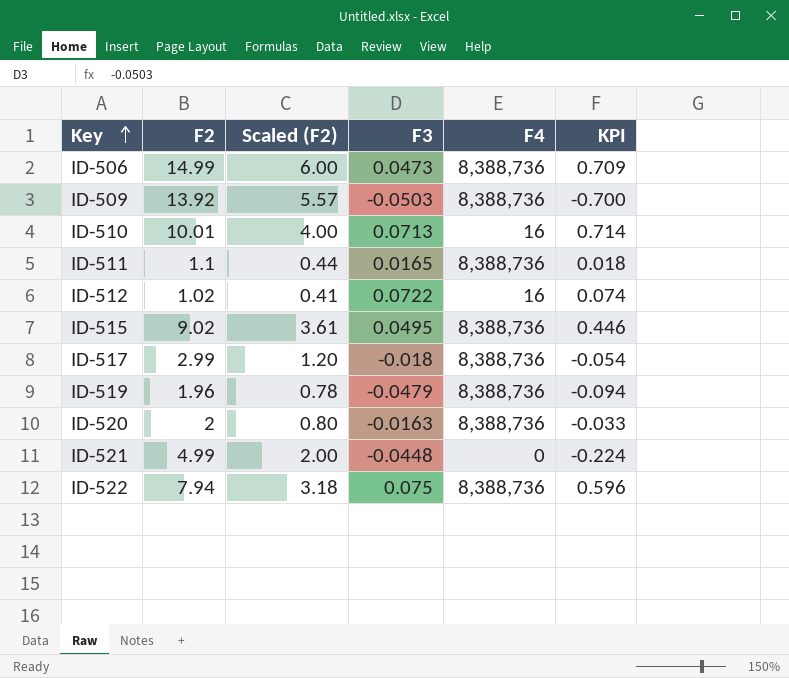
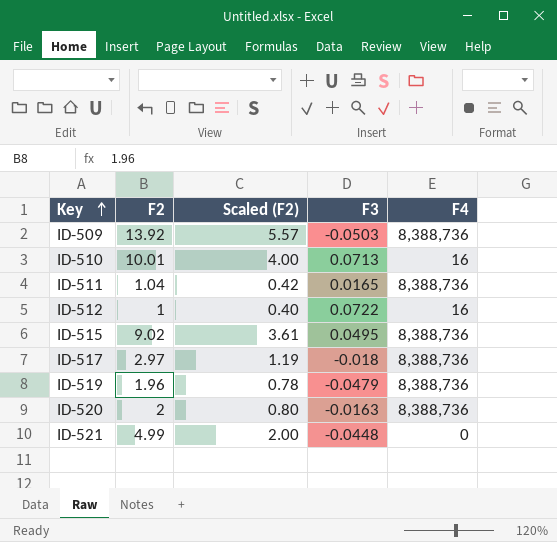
column KPI | formula: [F2] * [F3] -> none
row ID-506: 14.99 | 6.00 | 0.0473 | 8,388,736 | 0.709 -> none
row ID-522: 7.94 | 3.18 | 0.075 | 8,388,736 | 0.596 -> none
ID-511 | F2: 1.1 -> 1.04
ID-511 | Scaled (F2): 0.44 -> 0.42
ID-512 | F2: 1.02 -> 1
ID-512 | Scaled (F2): 0.41 -> 0.40
ID-517 | F2: 2.99 -> 2.97
ID-517 | Scaled (F2): 1.20 -> 1.19

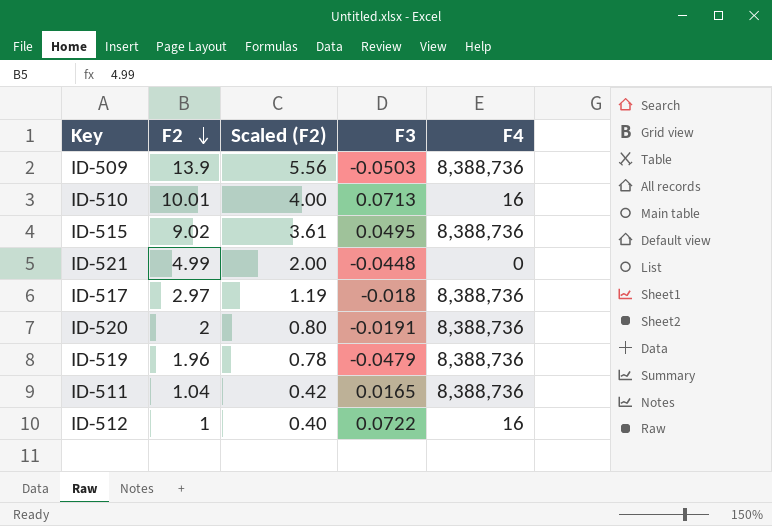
row order: Key ascending -> F2 descending
ID-509 | F2: 13.92 -> 13.9
ID-509 | Scaled (F2): 5.57 -> 5.56
ID-520 | F3: -0.0163 -> -0.0191

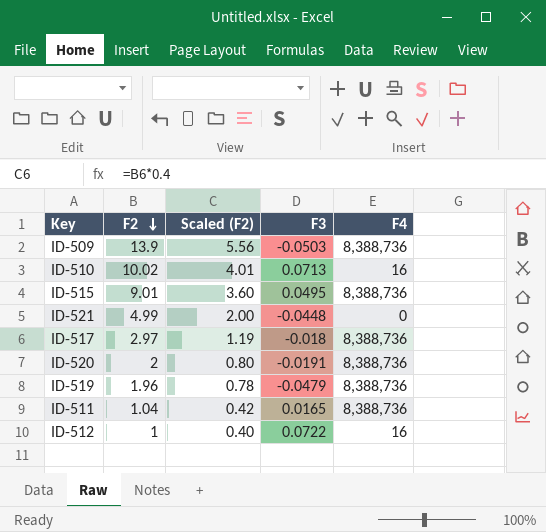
ID-510 | F2: 10.01 -> 10.02
ID-510 | Scaled (F2): 4.00 -> 4.01
ID-515 | F2: 9.02 -> 9.01
ID-515 | Scaled (F2): 3.61 -> 3.60

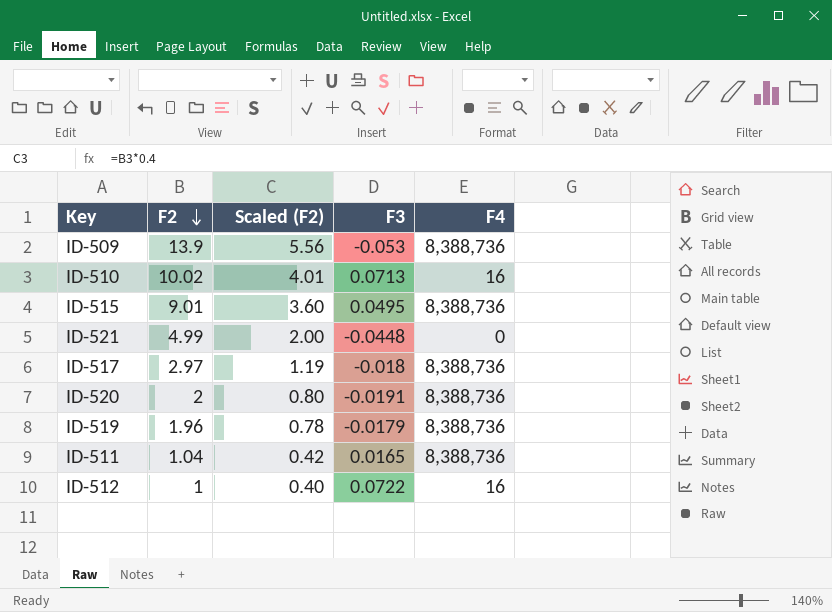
ID-509 | F3: -0.0503 -> -0.053
ID-519 | F3: -0.0479 -> -0.0179

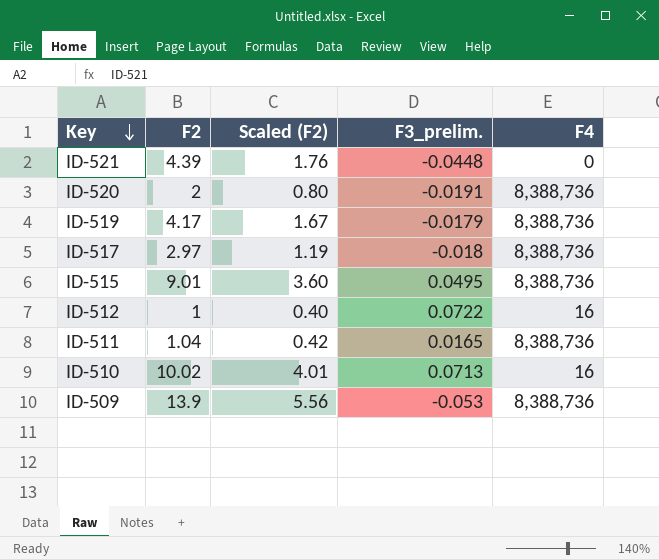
row order: F2 descending -> Key descending
column name: F3 -> F3_prelim.
ID-521 | F2: 4.99 -> 4.39
ID-521 | Scaled (F2): 2.00 -> 1.76
ID-519 | F2: 1.96 -> 4.17
ID-519 | Scaled (F2): 0.78 -> 1.67

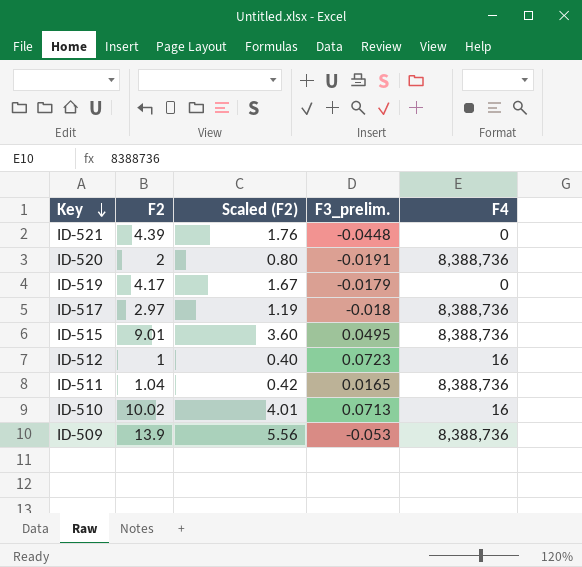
ID-519 | F4: 8,388,736 -> 0
ID-512 | F3_prelim.: 0.0722 -> 0.0723

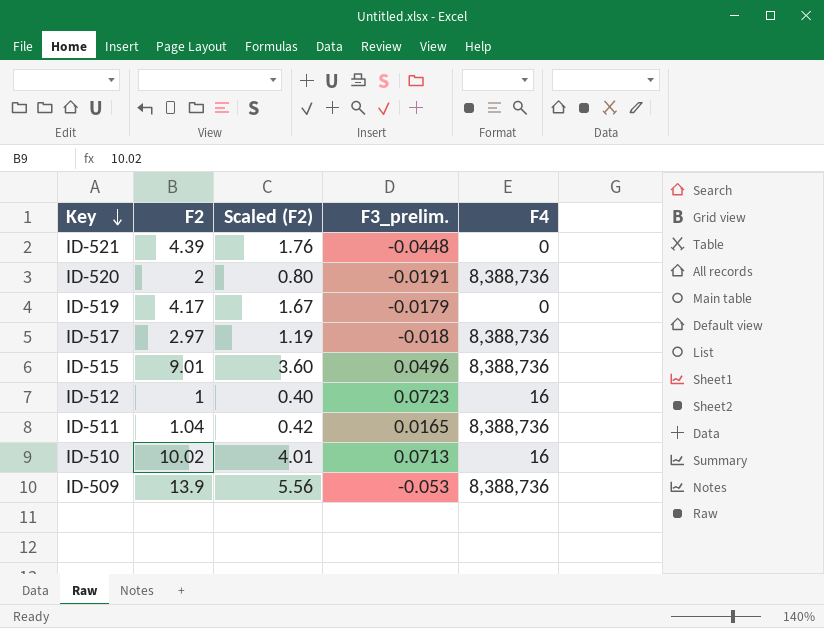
ID-515 | F3_prelim.: 0.0495 -> 0.0496

